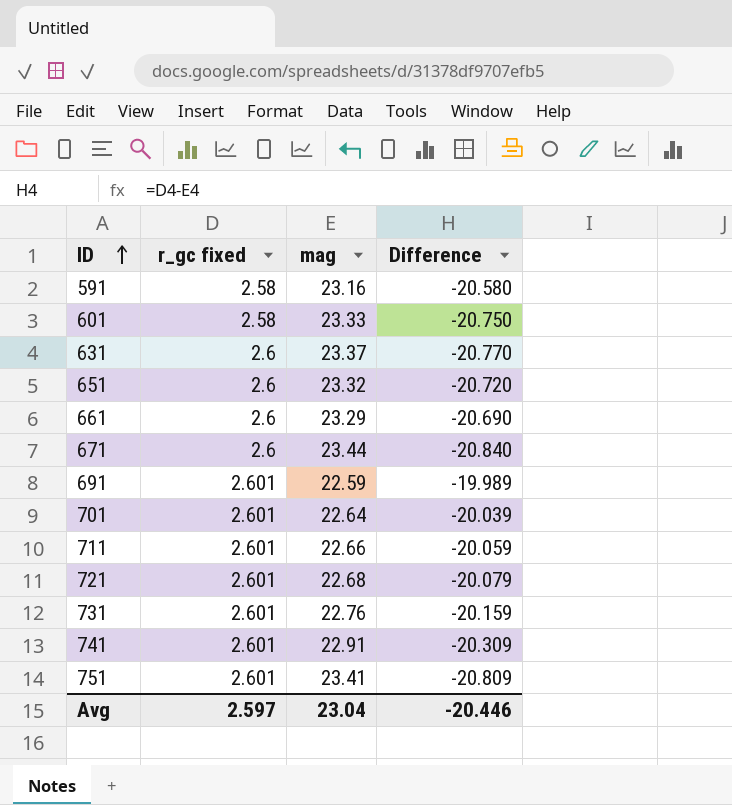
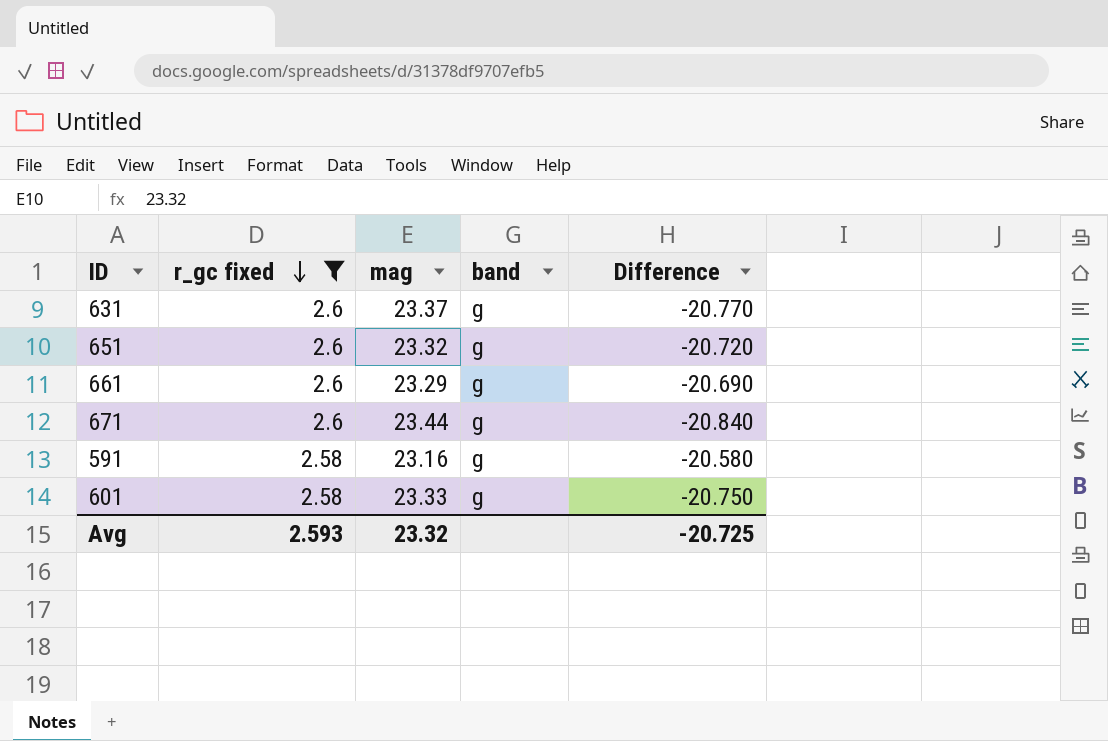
filter: none -> r_gc fixed != 2.601
row order: ID ascending -> r_gc fixed descending
column band | position: none -> 4
Avg | r_gc fixed: 2.597 -> 2.593
Avg | mag: 23.04 -> 23.32
Avg | Difference: -20.446 -> -20.725

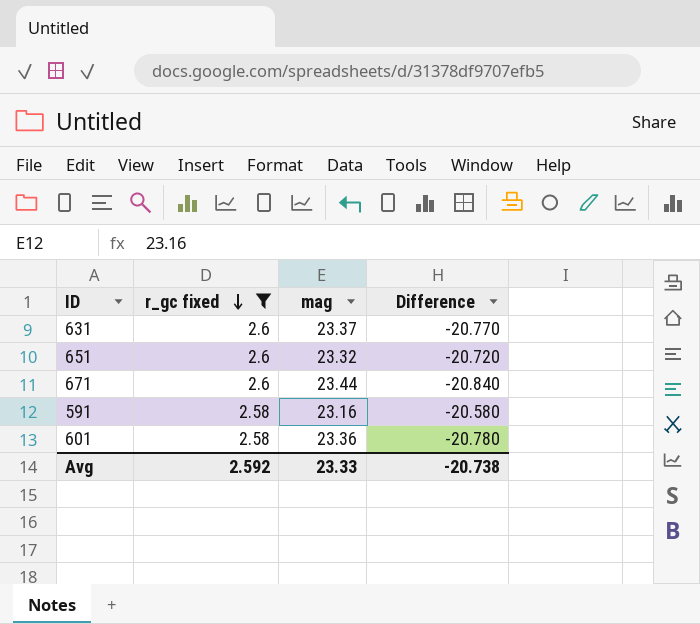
column band | position: 4 -> none
row 661: 2.6 | 23.29 | g | -20.690 -> none
601 | mag: 23.33 -> 23.36
601 | Difference: -20.750 -> -20.780
Avg | r_gc fixed: 2.593 -> 2.592
Avg | mag: 23.32 -> 23.33
Avg | Difference: -20.725 -> -20.738

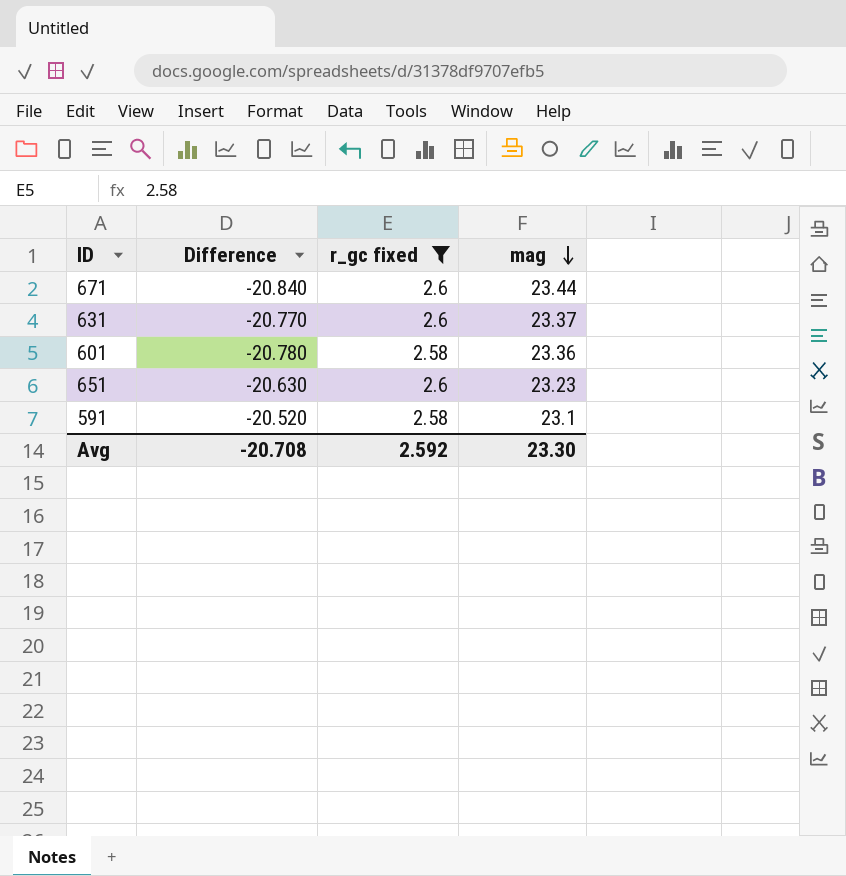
row order: r_gc fixed descending -> mag descending
column Difference | position: 4 -> 2
651 | Difference: -20.720 -> -20.630
651 | mag: 23.32 -> 23.23
591 | Difference: -20.580 -> -20.520
591 | mag: 23.16 -> 23.1
Avg | Difference: -20.738 -> -20.708
Avg | mag: 23.33 -> 23.30

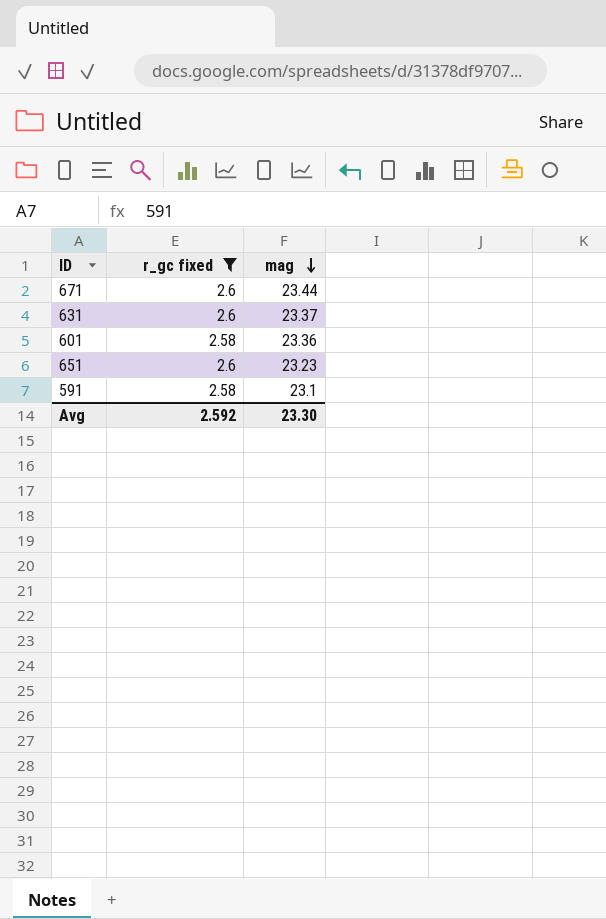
column Difference | formula: [r_gc fixed] - [mag] -> none

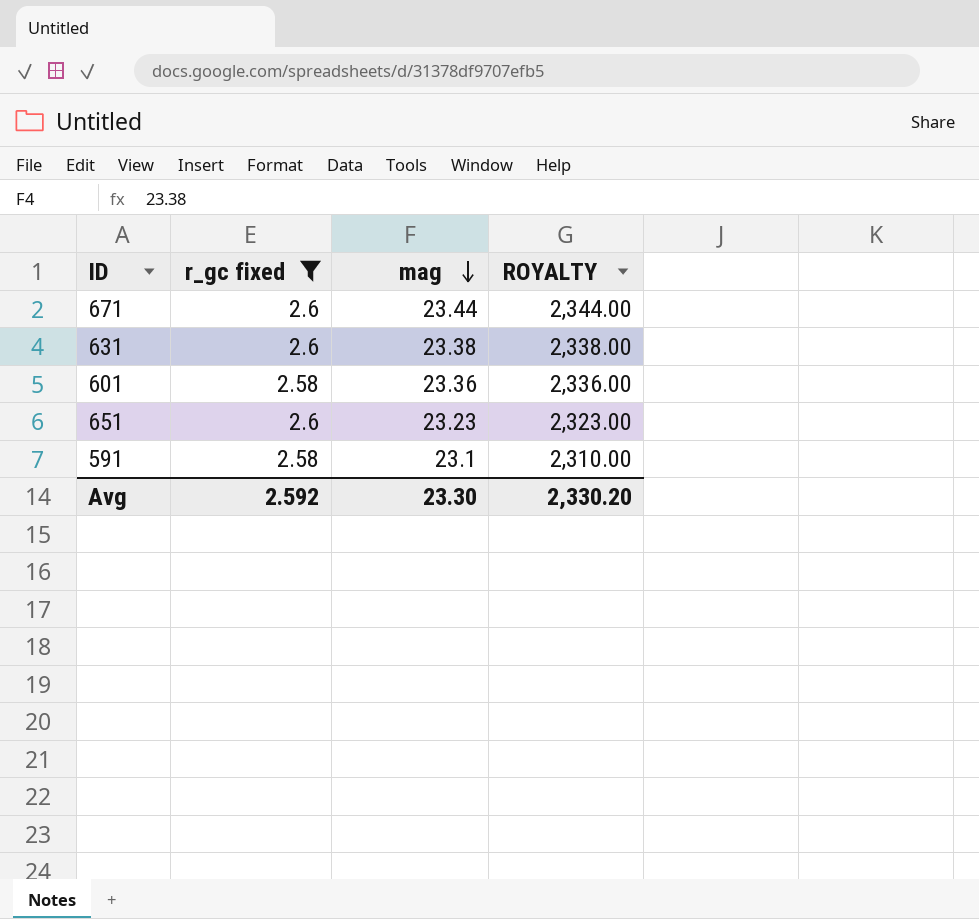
column ROYALTY | formula: none -> [mag] * 100
631 | mag: 23.37 -> 23.38

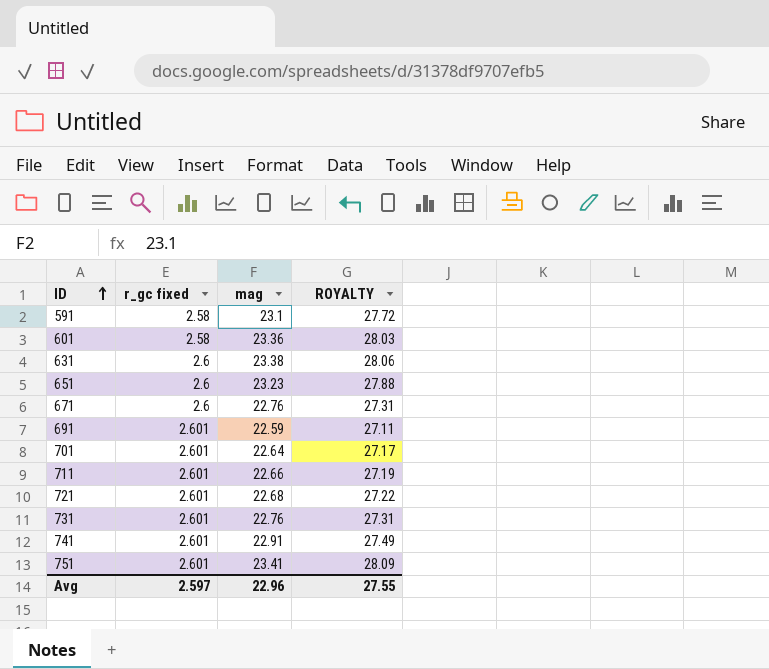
filter: r_gc fixed != 2.601 -> none
row order: mag descending -> ID ascending
column ROYALTY | formula: [mag] * 100 -> [mag] * 1.2
671 | mag: 23.44 -> 22.76
Avg | r_gc fixed: 2.592 -> 2.597
Avg | mag: 23.30 -> 22.96
Avg | ROYALTY: 2,330.20 -> 27.55

